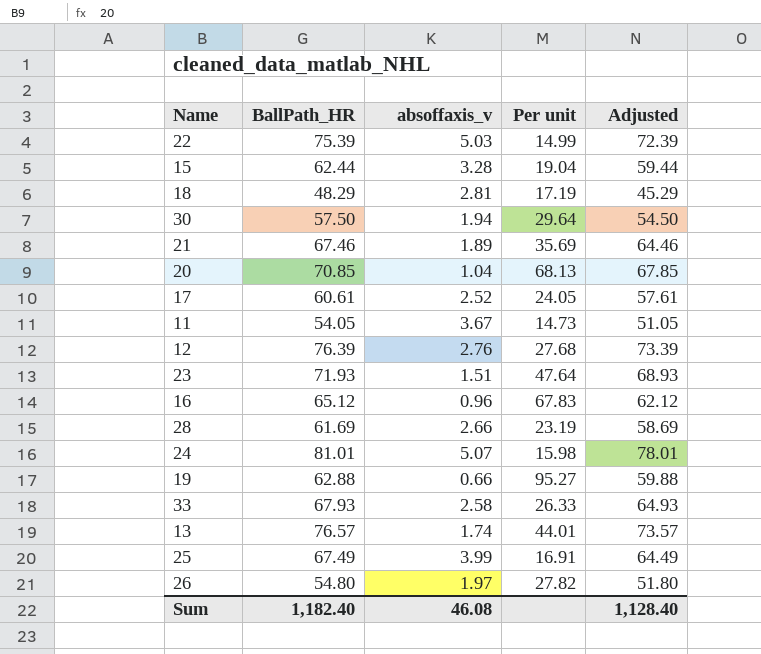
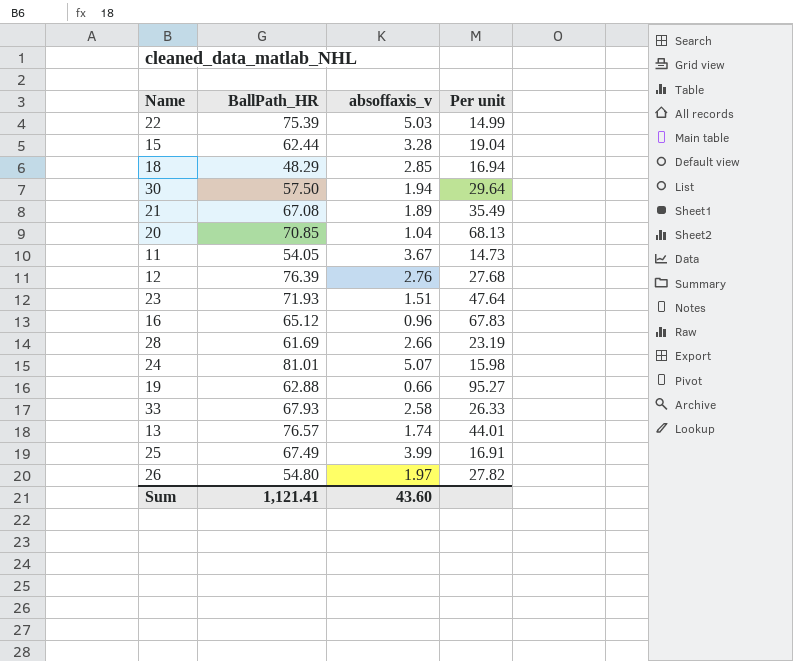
column Adjusted | formula: [BallPath_HR] - 3 -> none
row 17: 60.61 | 2.52 | 24.05 | 57.61 -> none
18 | absoffaxis_v: 2.81 -> 2.85
18 | Per unit: 17.19 -> 16.94
21 | BallPath_HR: 67.46 -> 67.08
21 | Per unit: 35.69 -> 35.49
Sum | BallPath_HR: 1,182.40 -> 1,121.41
Sum | absoffaxis_v: 46.08 -> 43.60

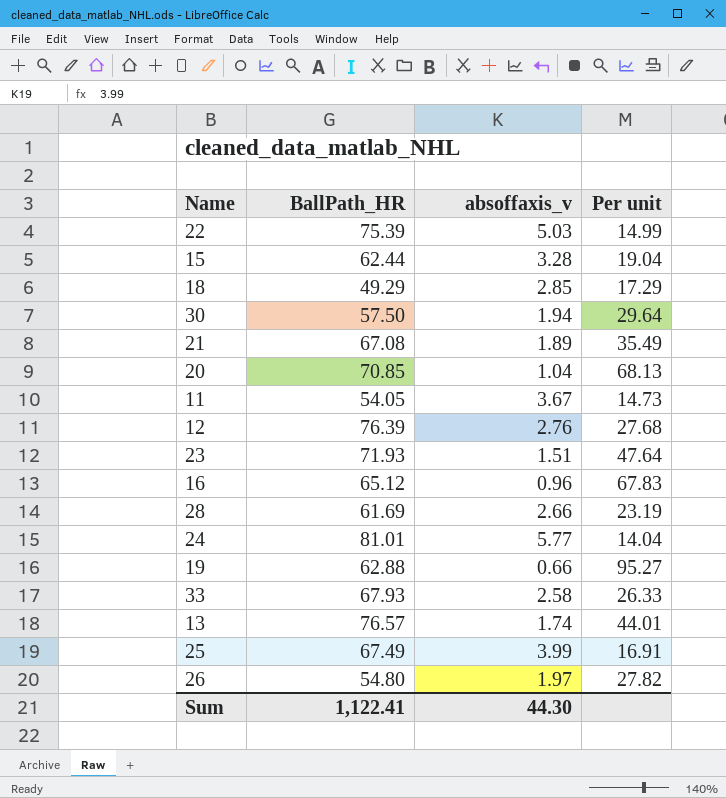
18 | BallPath_HR: 48.29 -> 49.29
18 | Per unit: 16.94 -> 17.29
24 | absoffaxis_v: 5.07 -> 5.77
24 | Per unit: 15.98 -> 14.04
Sum | BallPath_HR: 1,121.41 -> 1,122.41
Sum | absoffaxis_v: 43.60 -> 44.30

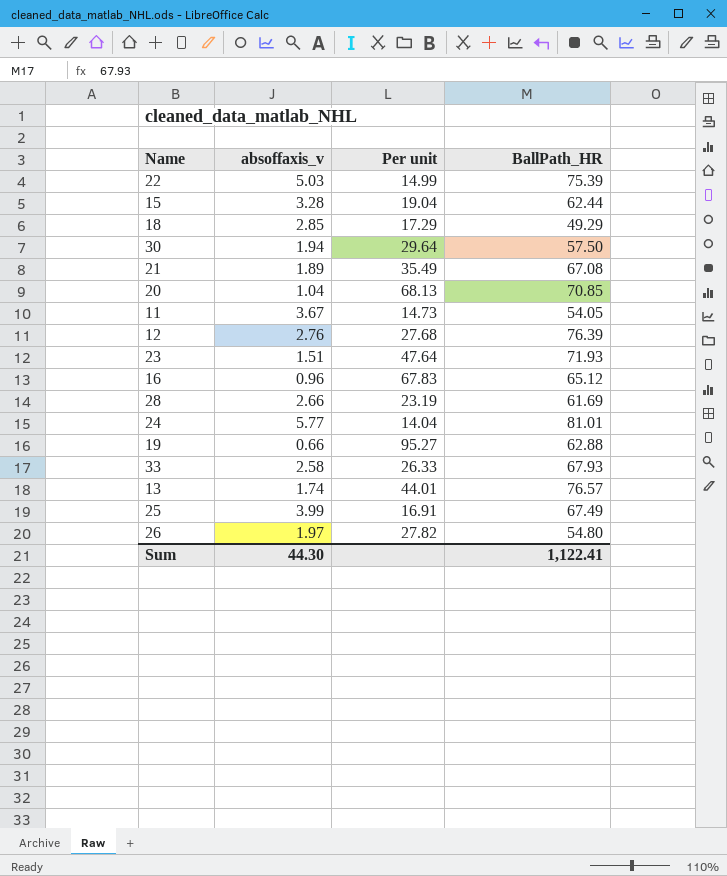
column BallPath_HR | position: 2 -> 4

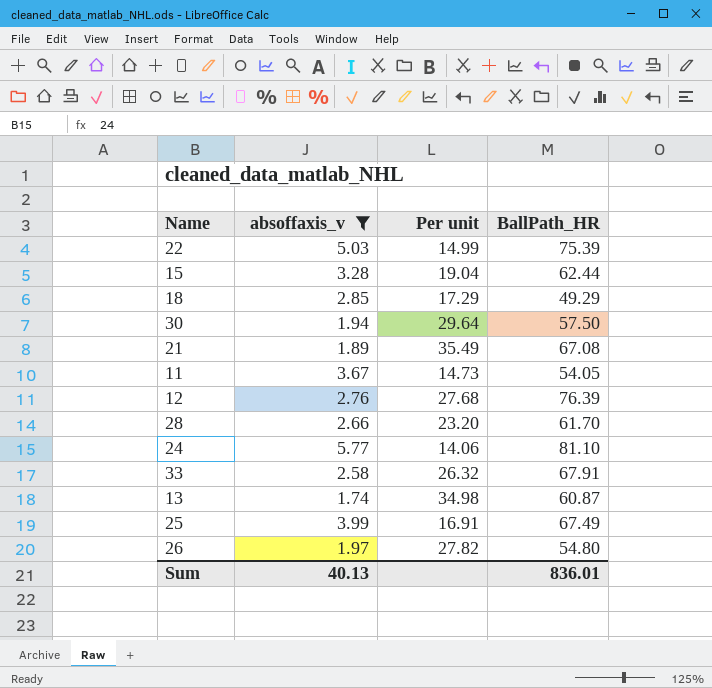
filter: none -> absoffaxis_v >= 1.74
28 | Per unit: 23.19 -> 23.20
28 | BallPath_HR: 61.69 -> 61.70
24 | Per unit: 14.04 -> 14.06
24 | BallPath_HR: 81.01 -> 81.10
33 | Per unit: 26.33 -> 26.32
33 | BallPath_HR: 67.93 -> 67.91
13 | Per unit: 44.01 -> 34.98
13 | BallPath_HR: 76.57 -> 60.87
Sum | absoffaxis_v: 44.30 -> 40.13
Sum | BallPath_HR: 1,122.41 -> 836.01

